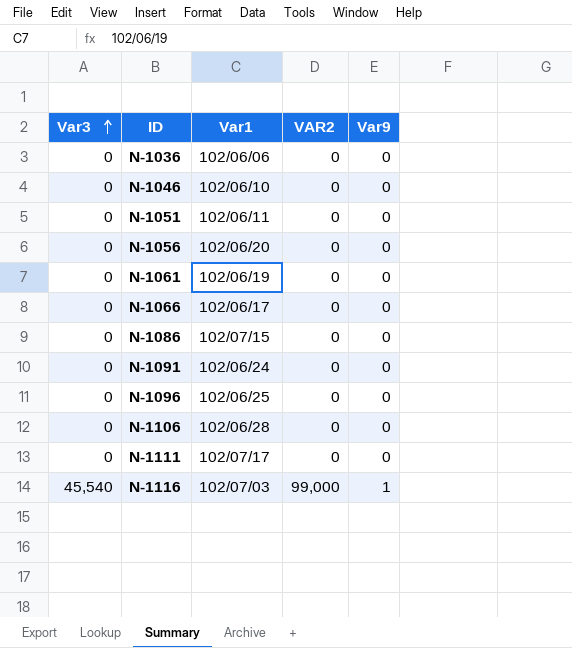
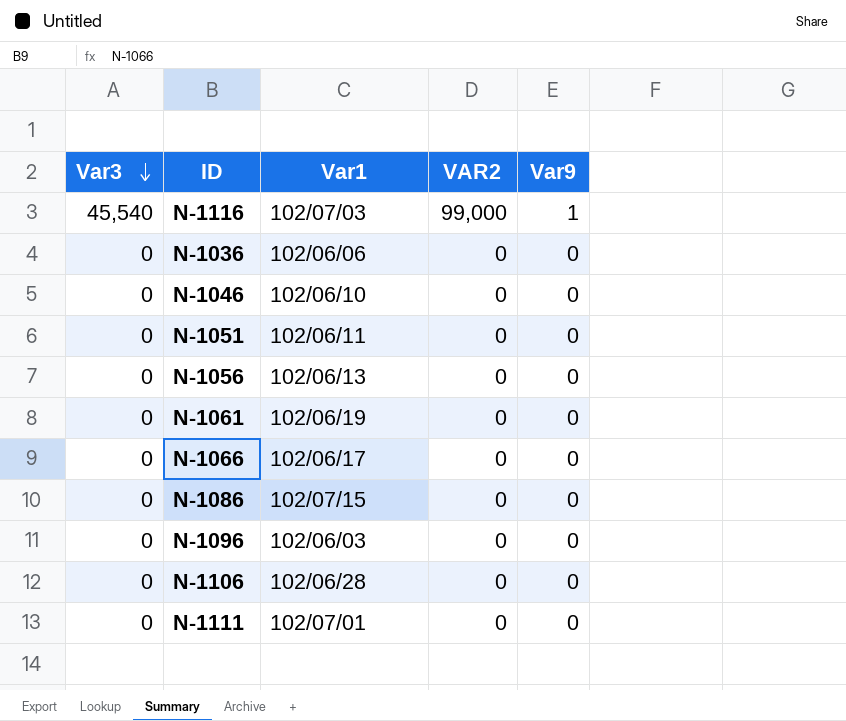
row order: Var3 ascending -> Var3 descending
row N-1091: 0 | 102/06/24 | 0 | 0 -> none
N-1056 | Var1: 102/06/20 -> 102/06/13
N-1096 | Var1: 102/06/25 -> 102/06/03
N-1111 | Var1: 102/07/17 -> 102/07/01

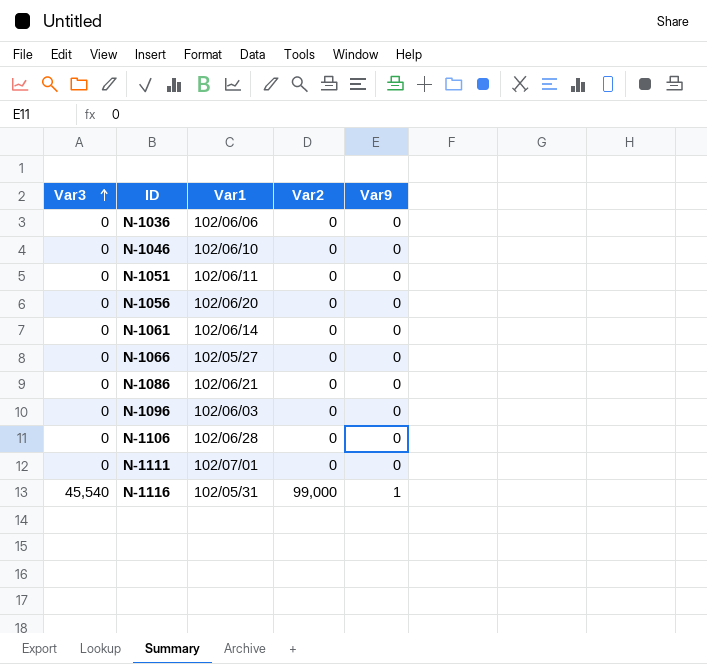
row order: Var3 descending -> Var3 ascending
column name: VAR2 -> Var2
N-1056 | Var1: 102/06/13 -> 102/06/20
N-1061 | Var1: 102/06/19 -> 102/06/14
N-1066 | Var1: 102/06/17 -> 102/05/27
N-1086 | Var1: 102/07/15 -> 102/06/21
N-1116 | Var1: 102/07/03 -> 102/05/31

